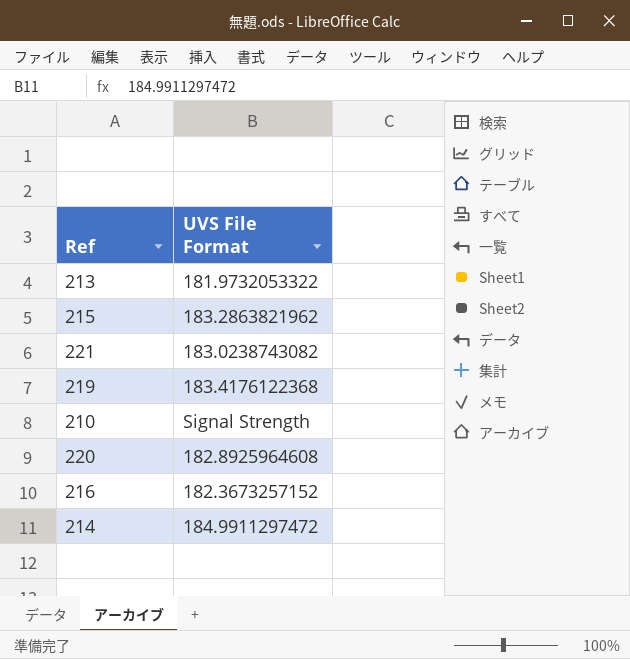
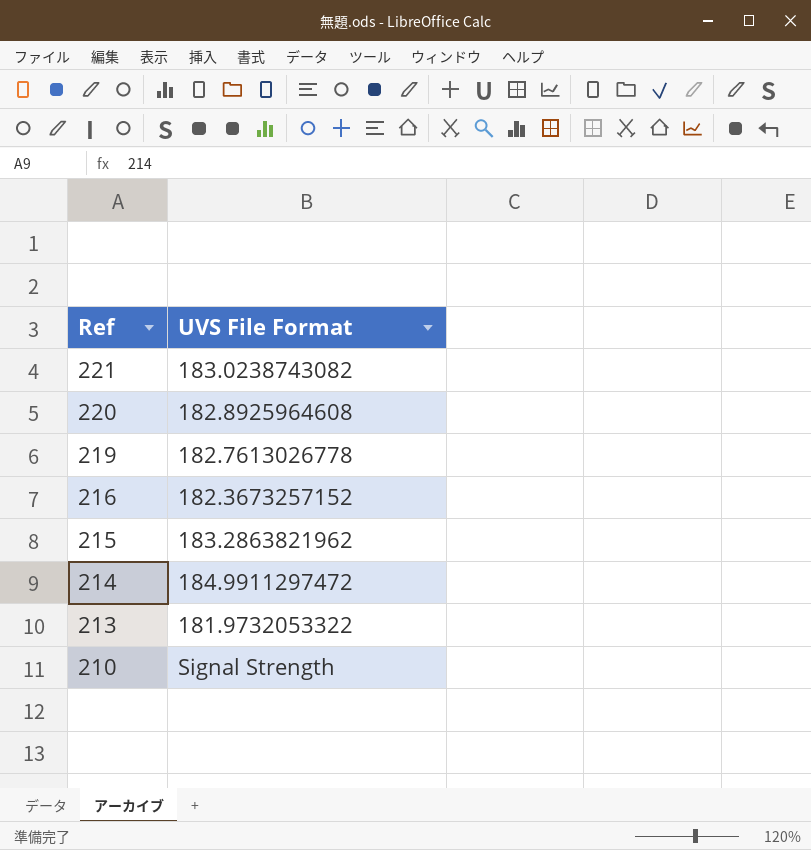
row order: none -> Ref descending
219 | UVS File Format: 183.4176122368 -> 182.7613026778

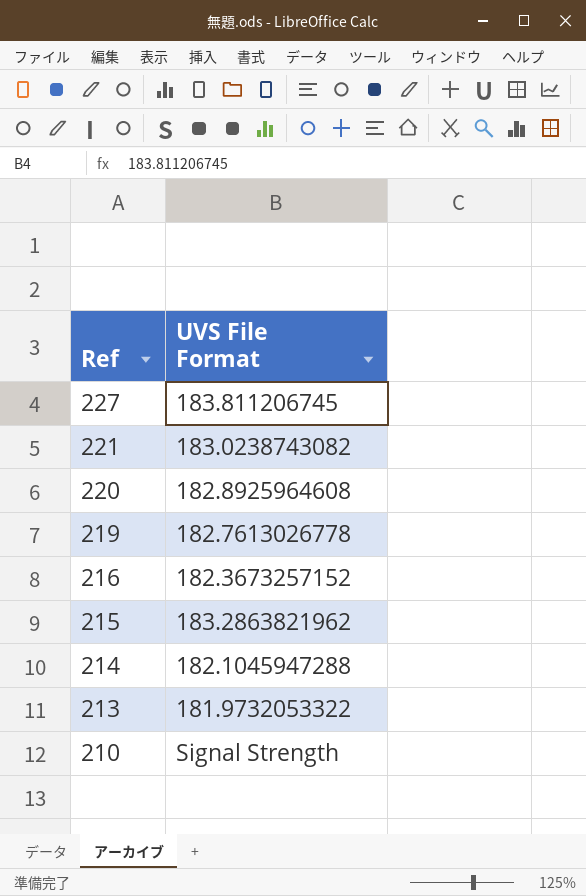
row 227: none -> 183.811206745
214 | UVS File Format: 184.9911297472 -> 182.1045947288

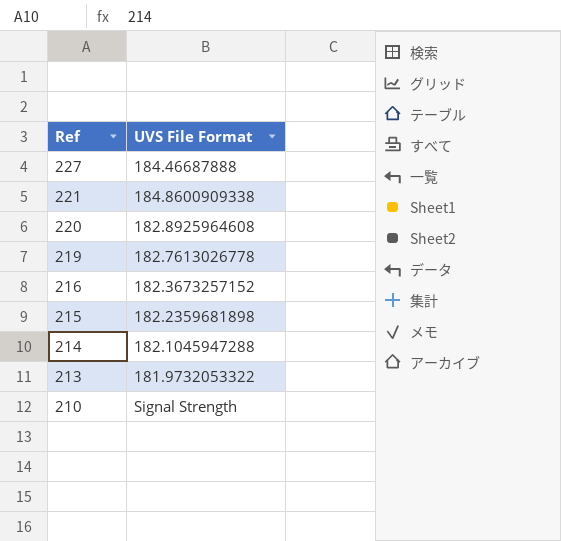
227 | UVS File Format: 183.811206745 -> 184.46687888
221 | UVS File Format: 183.0238743082 -> 184.8600909338
215 | UVS File Format: 183.2863821962 -> 182.2359681898

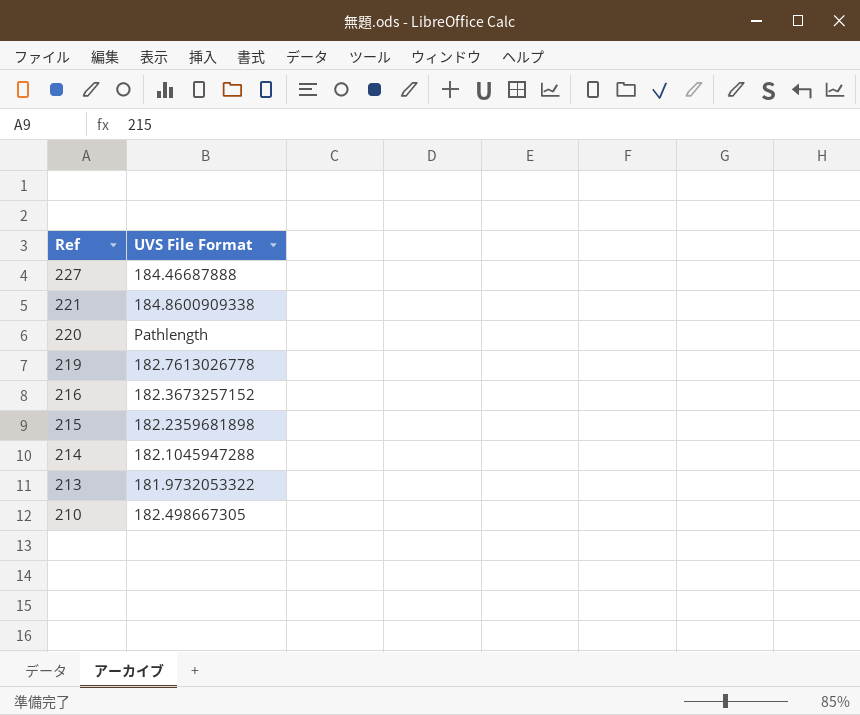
220 | UVS File Format: 182.8925964608 -> Pathlength
210 | UVS File Format: Signal Strength -> 182.498667305

